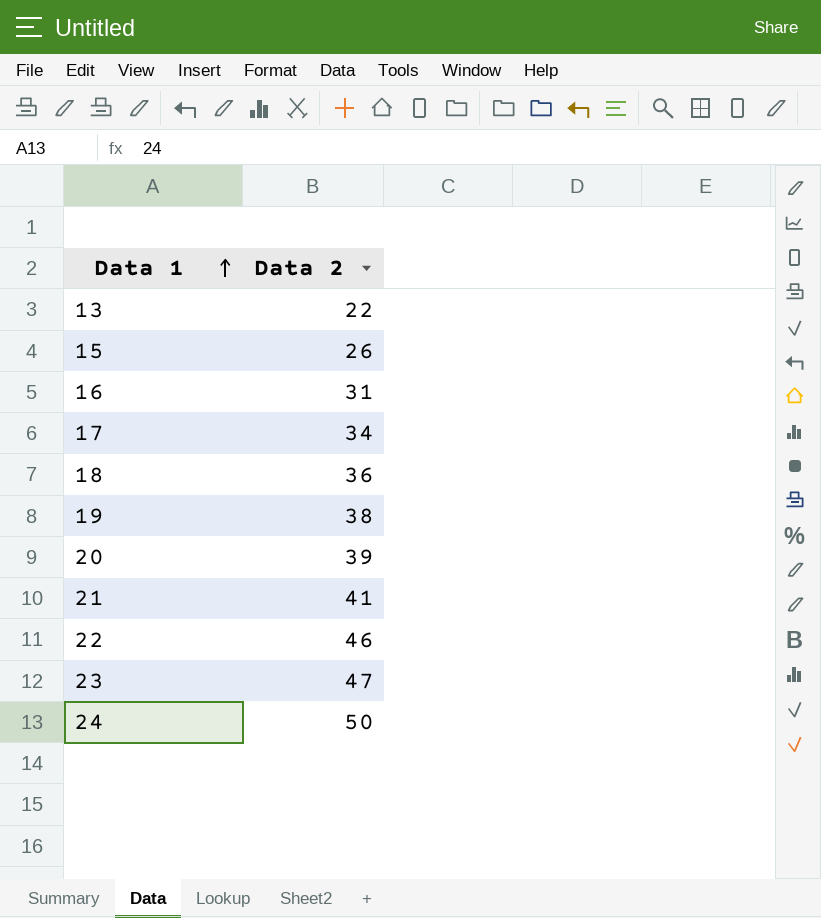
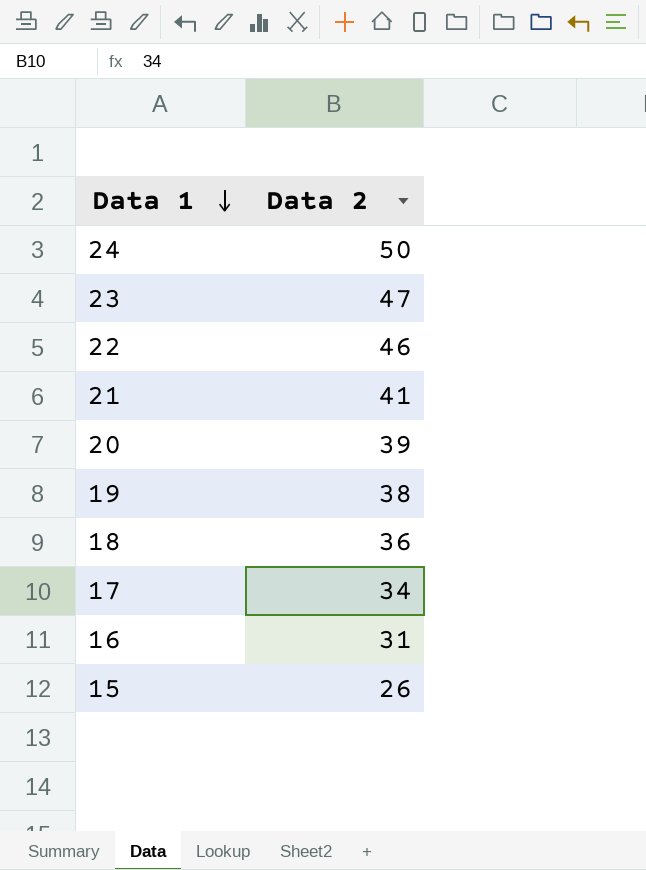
row order: Data 1 ascending -> Data 1 descending
row 13: 22 -> none

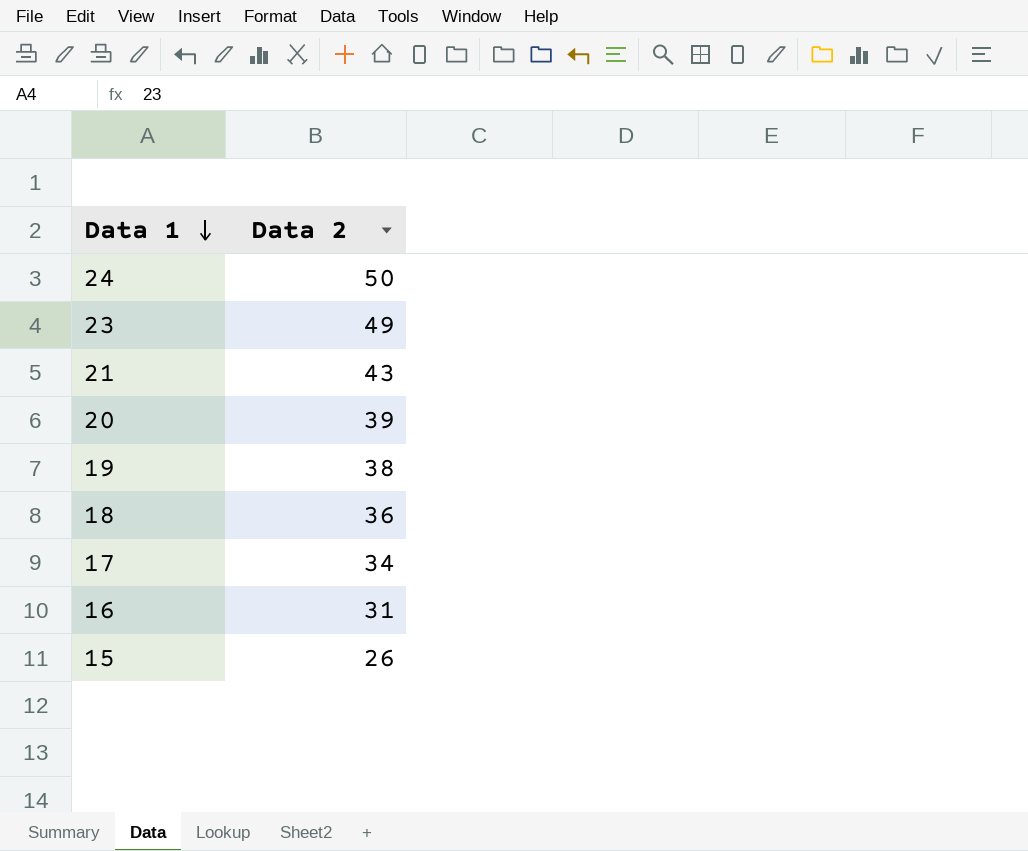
row 22: 46 -> none
23 | Data 2: 47 -> 49
21 | Data 2: 41 -> 43

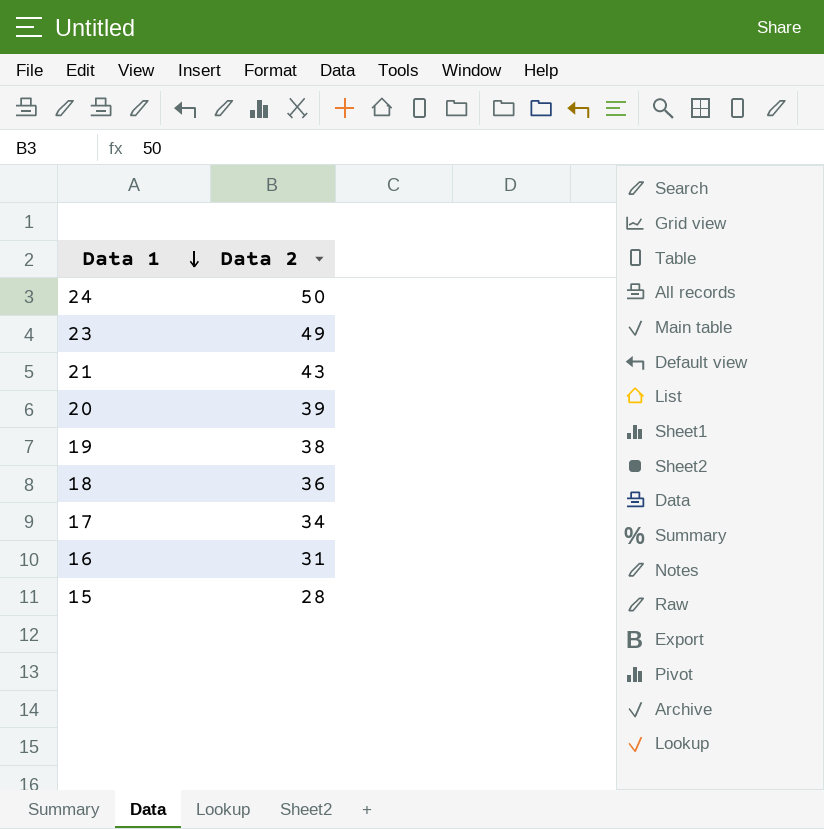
15 | Data 2: 26 -> 28

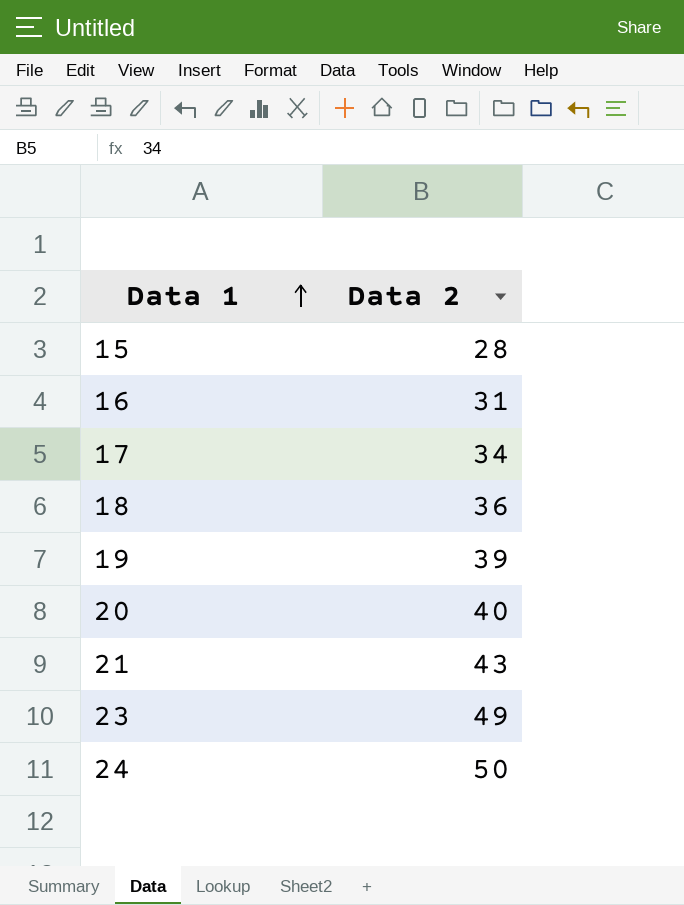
row order: Data 1 descending -> Data 1 ascending
19 | Data 2: 38 -> 39
20 | Data 2: 39 -> 40

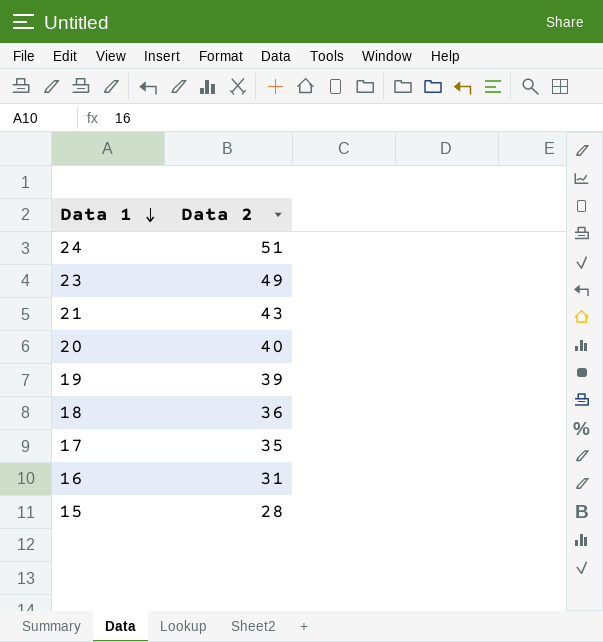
row order: Data 1 ascending -> Data 1 descending
24 | Data 2: 50 -> 51
17 | Data 2: 34 -> 35

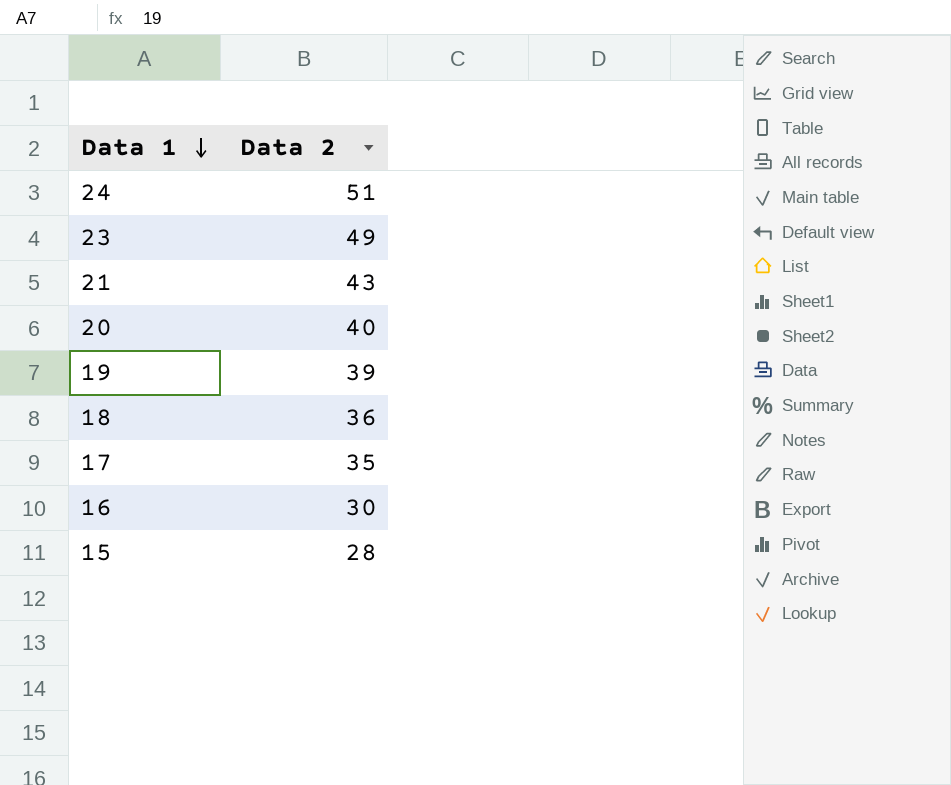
16 | Data 2: 31 -> 30

